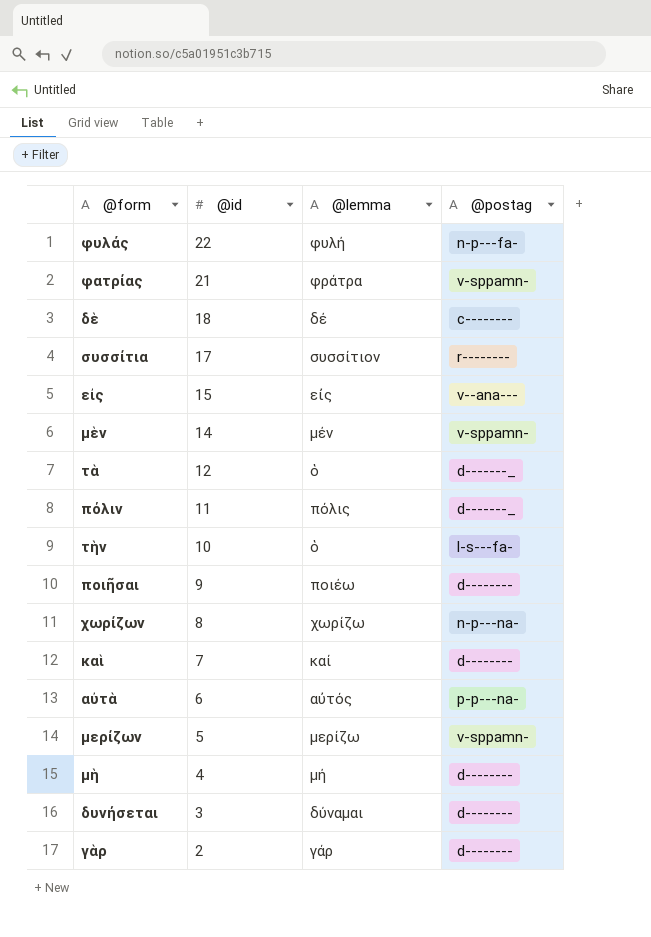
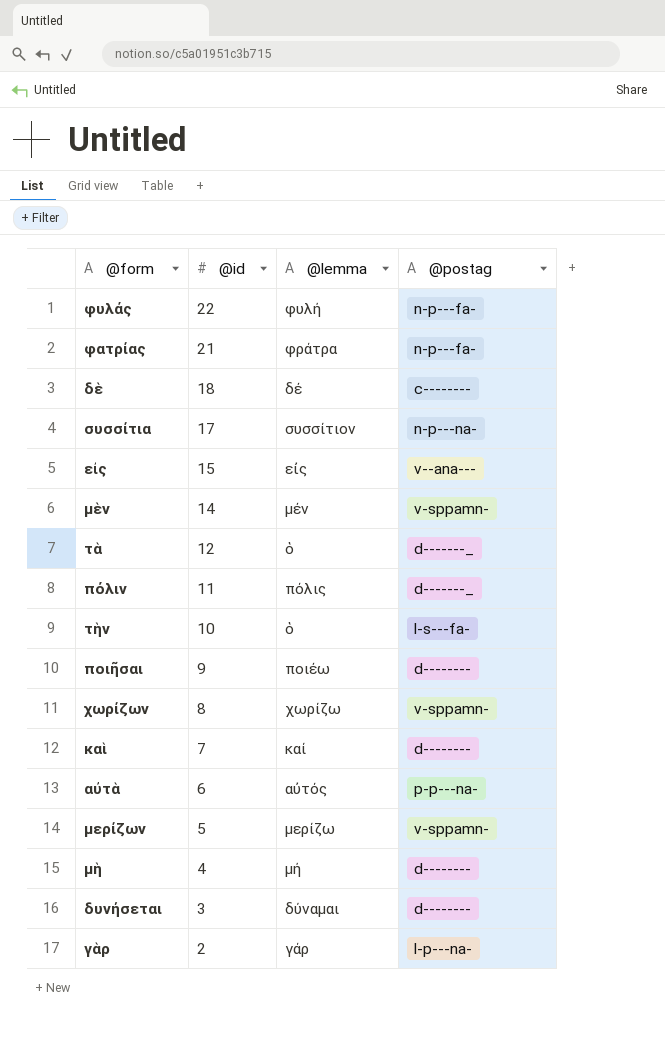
φατρίας | @postag: v-sppamn- -> n-p---fa-
συσσίτια | @postag: r-------- -> n-p---na-
χωρίζων | @postag: n-p---na- -> v-sppamn-
γὰρ | @postag: d-------- -> l-p---na-

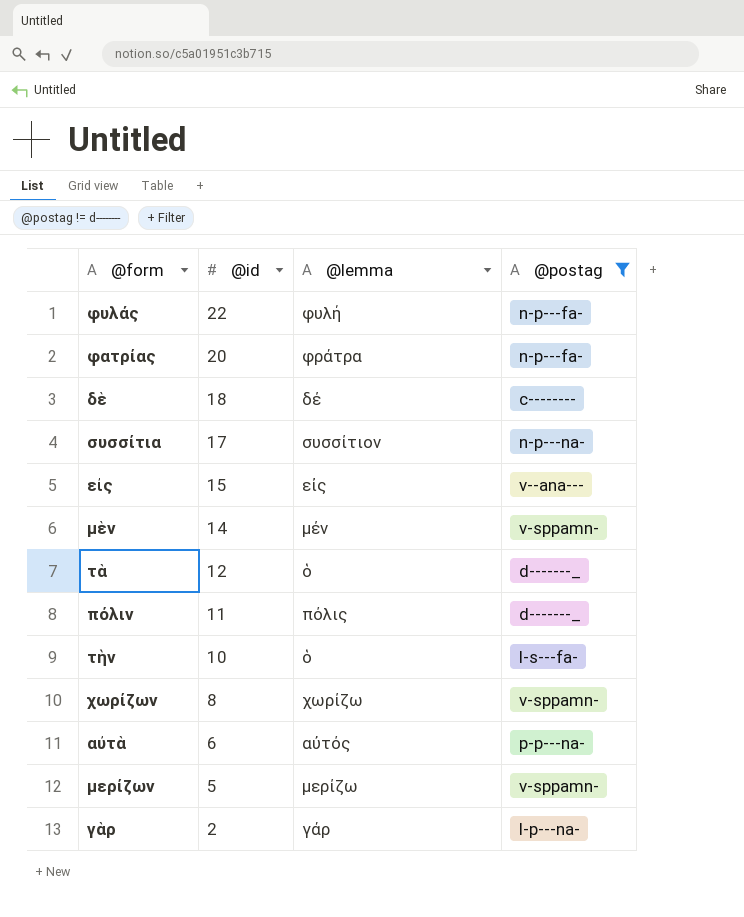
filter: none -> @postag != d--------
φατρίας | @id: 21 -> 20

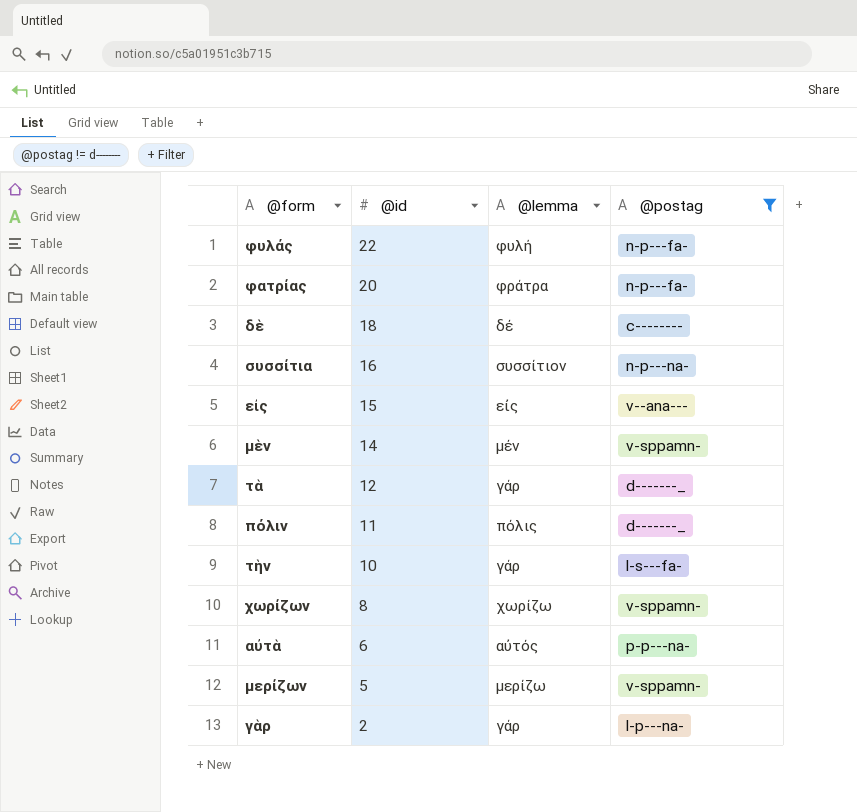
συσσίτια | @id: 17 -> 16
τὰ | @lemma: ὁ -> γάρ
τὴν | @lemma: ὁ -> γάρ

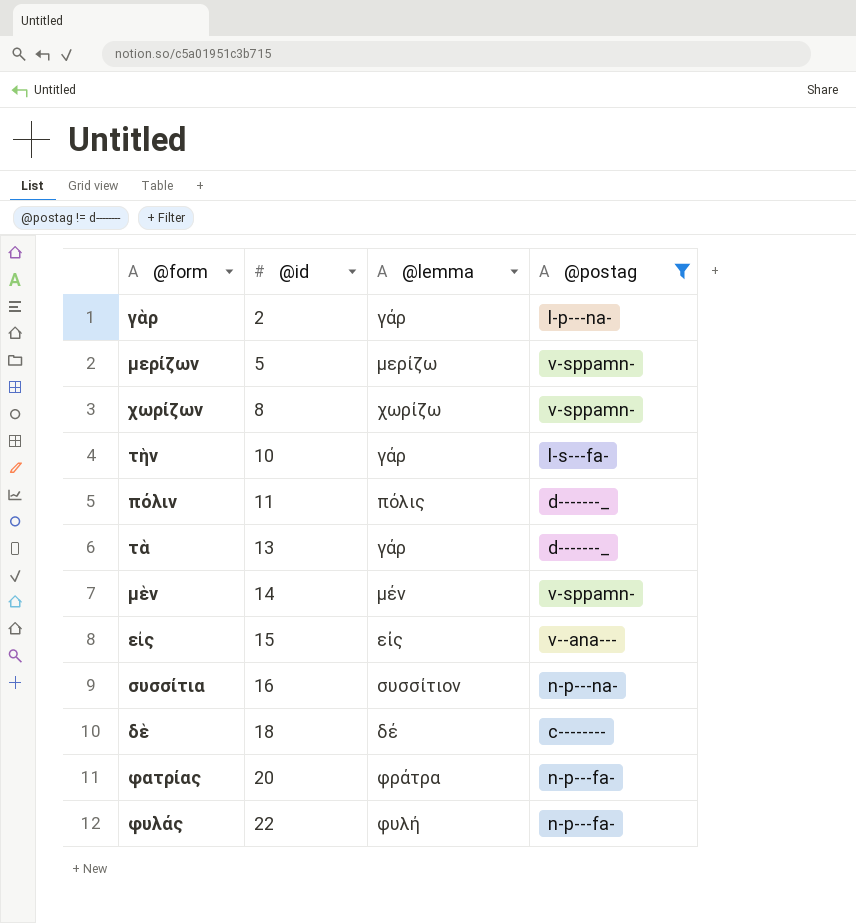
row order: @id descending -> @id ascending
row αὐτὰ: 6 | αὐτός | p-p---na- -> none
τὰ | @id: 12 -> 13

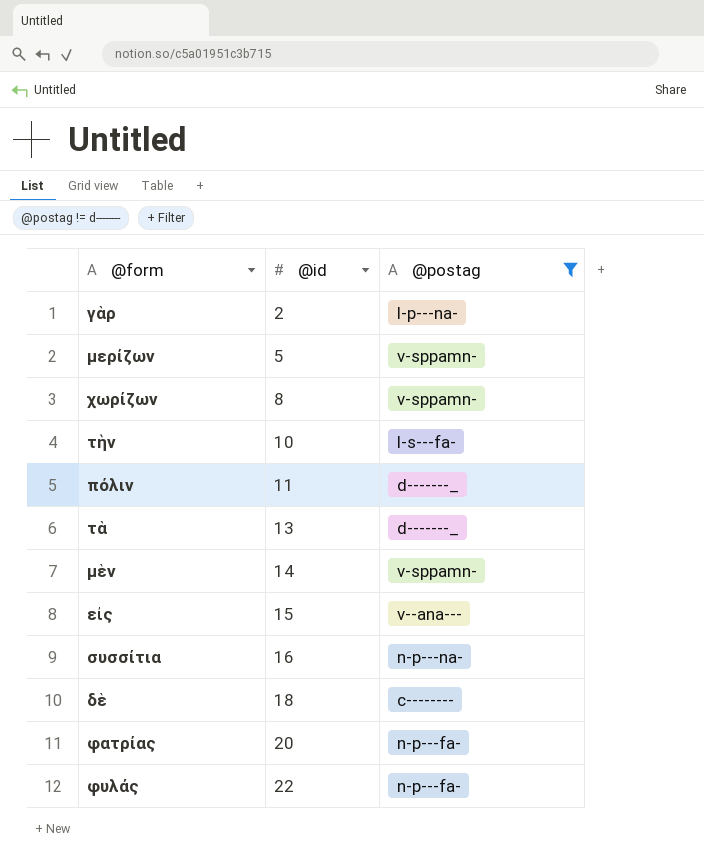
column @lemma | position: 3 -> none

